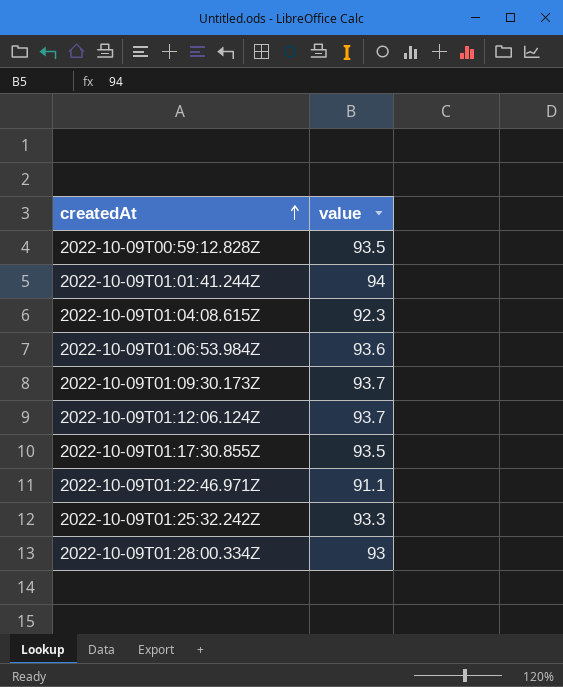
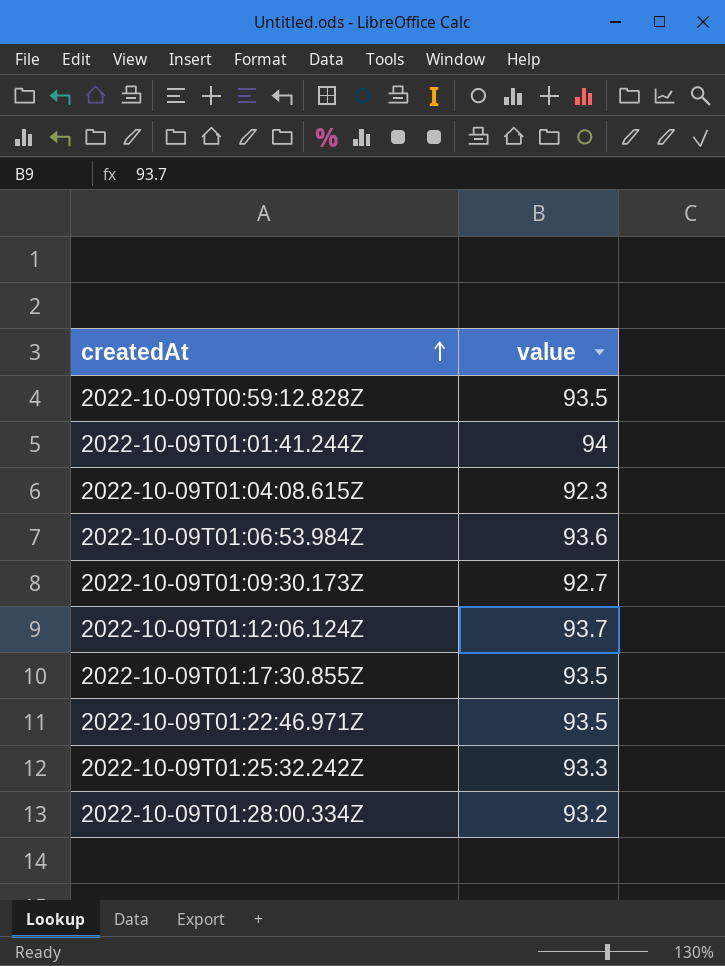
2022-10-09T01:09:30.173Z | value: 93.7 -> 92.7
2022-10-09T01:22:46.971Z | value: 91.1 -> 93.5
2022-10-09T01:28:00.334Z | value: 93 -> 93.2

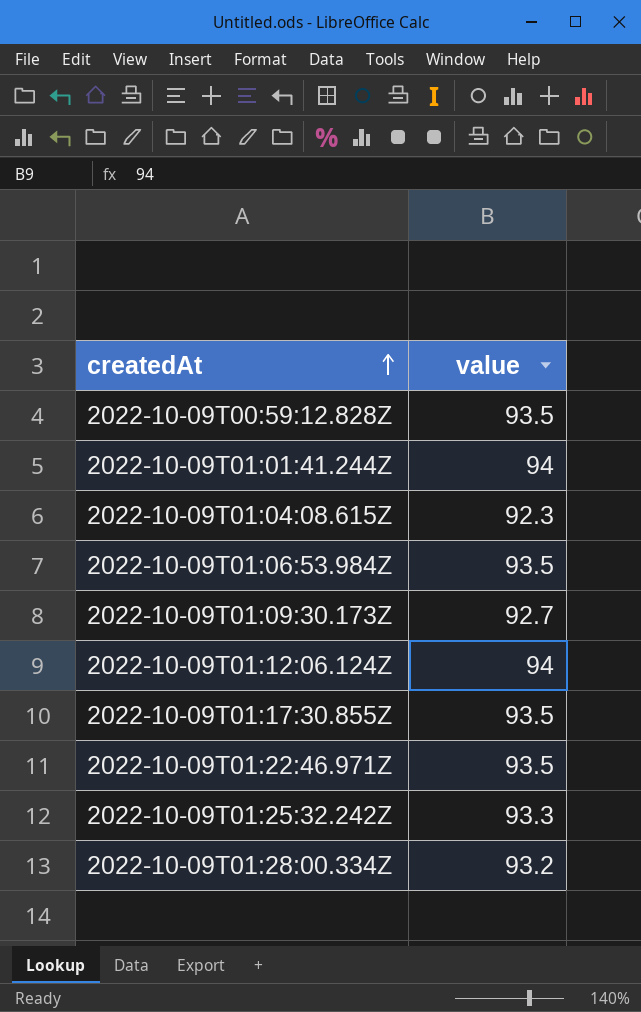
2022-10-09T01:06:53.984Z | value: 93.6 -> 93.5
2022-10-09T01:12:06.124Z | value: 93.7 -> 94

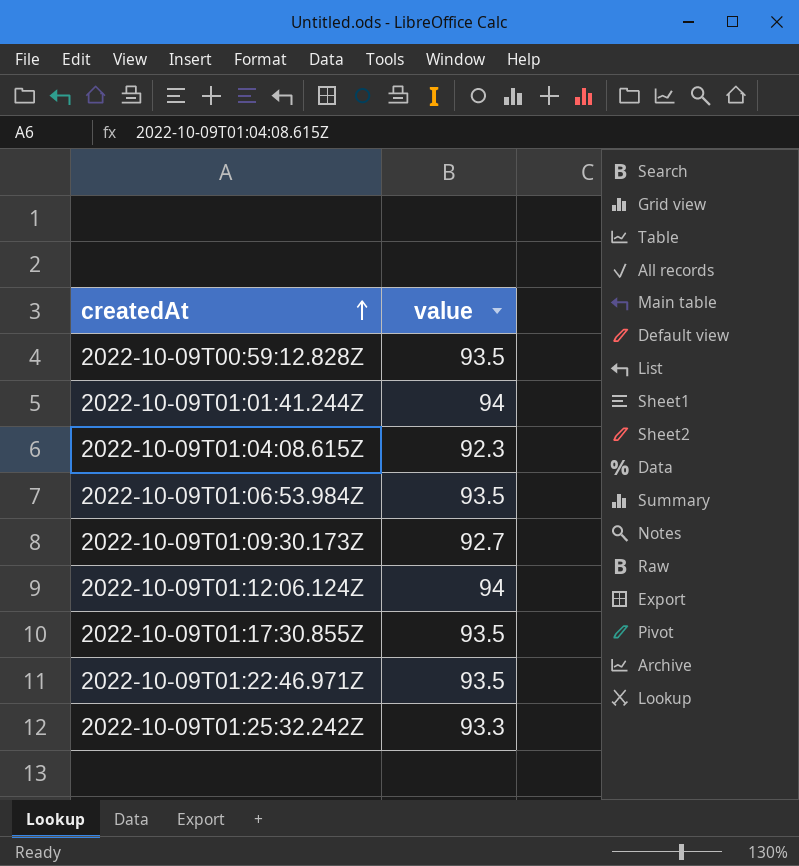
row 2022-10-09T01:28:00.334Z: 93.2 -> none

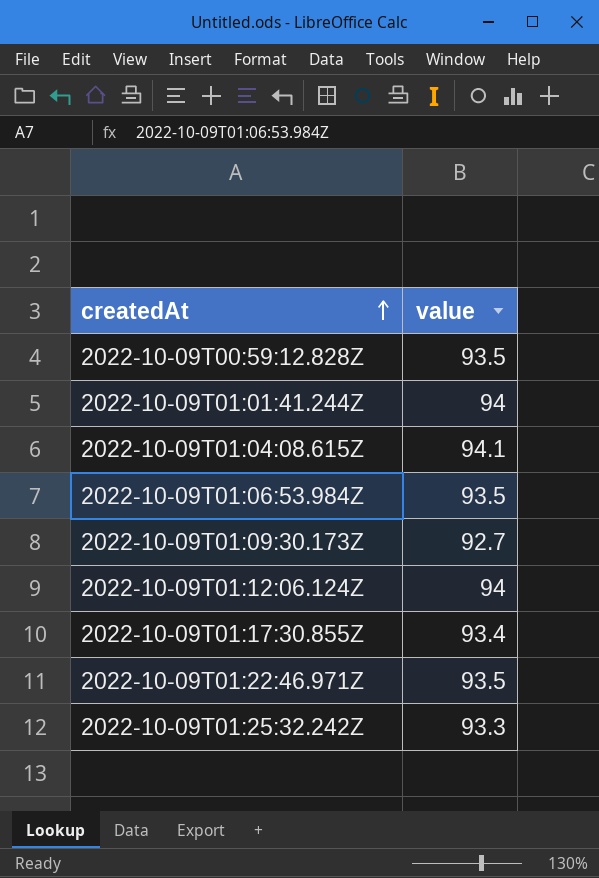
2022-10-09T01:04:08.615Z | value: 92.3 -> 94.1
2022-10-09T01:17:30.855Z | value: 93.5 -> 93.4

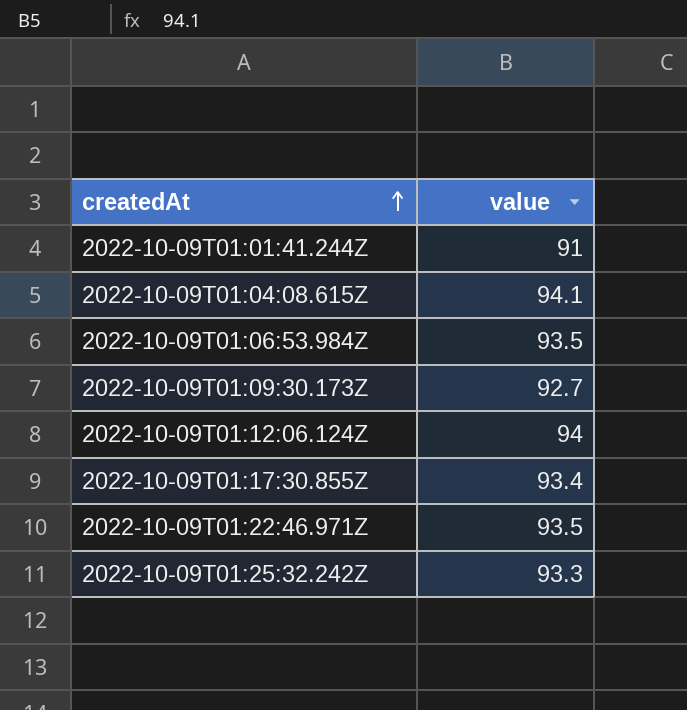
row 2022-10-09T00:59:12.828Z: 93.5 -> none
2022-10-09T01:01:41.244Z | value: 94 -> 91

